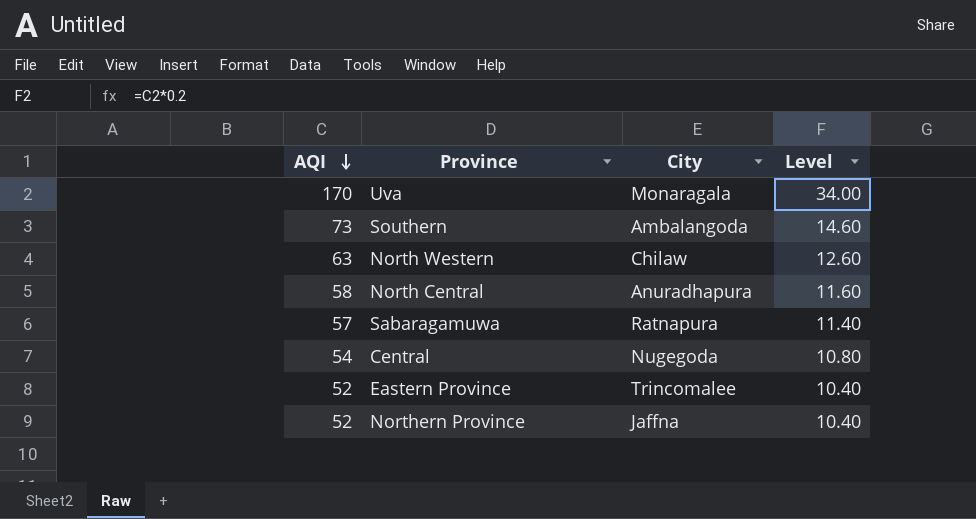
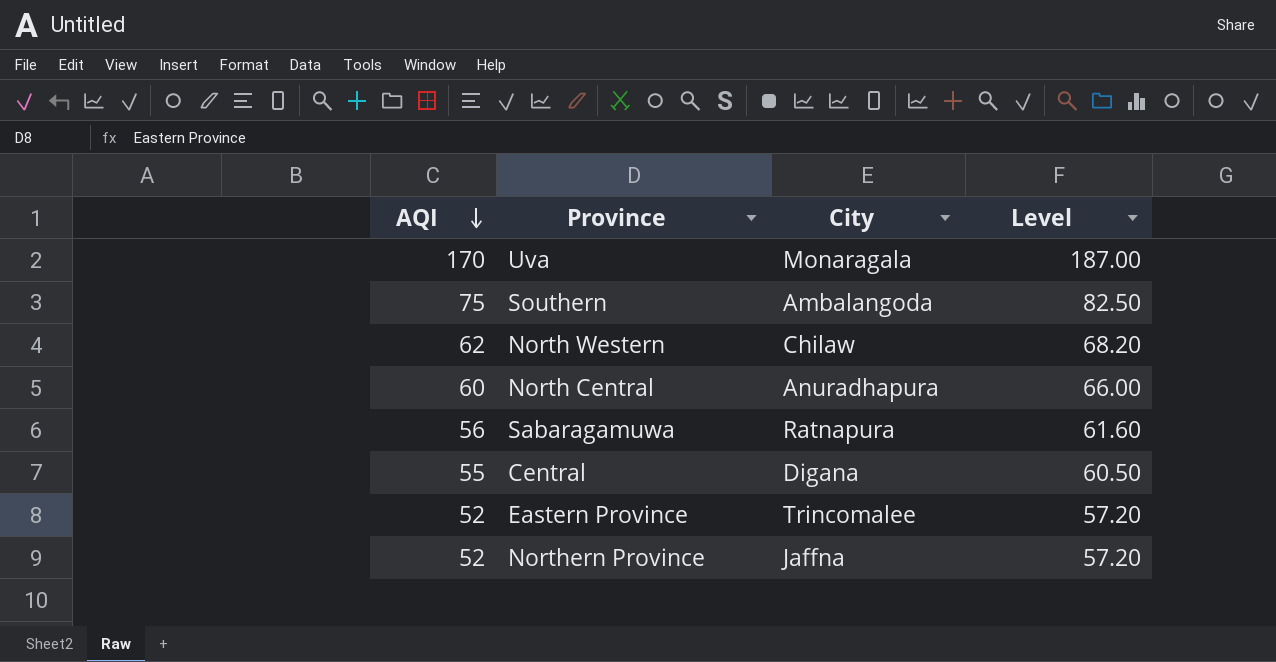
column Level | formula: [AQI] * 0.2 -> [AQI] * 1.1
Southern | AQI: 73 -> 75
North Western | AQI: 63 -> 62
North Central | AQI: 58 -> 60
Sabaragamuwa | AQI: 57 -> 56
Central | AQI: 54 -> 55
Central | City: Nugegoda -> Digana

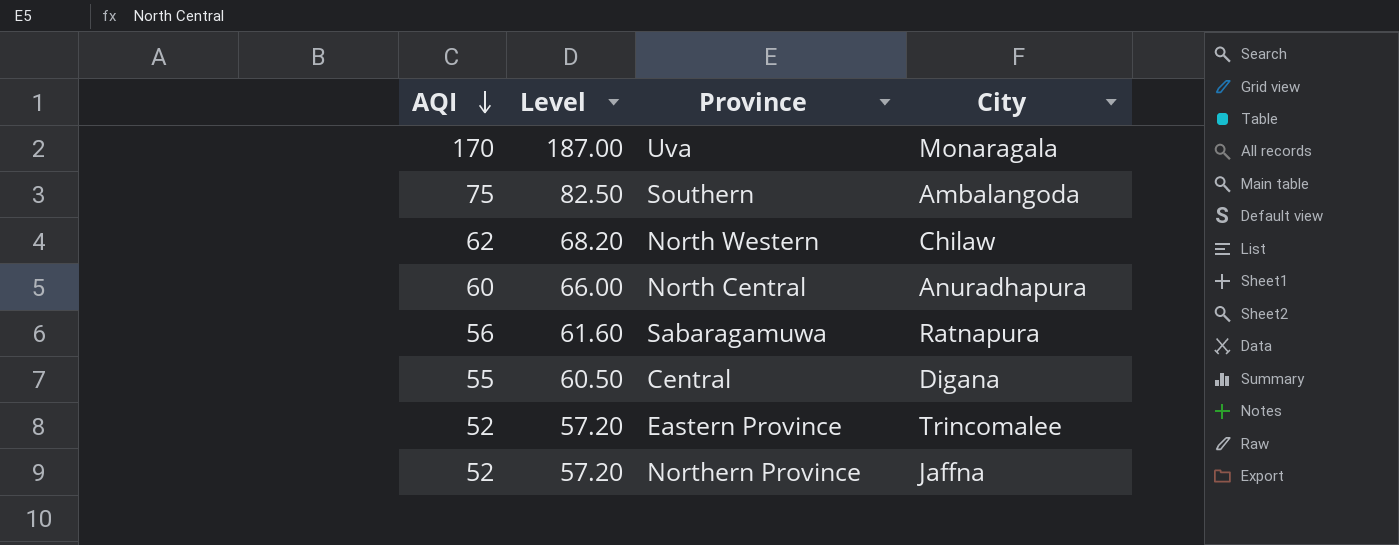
column Level | position: 4 -> 2

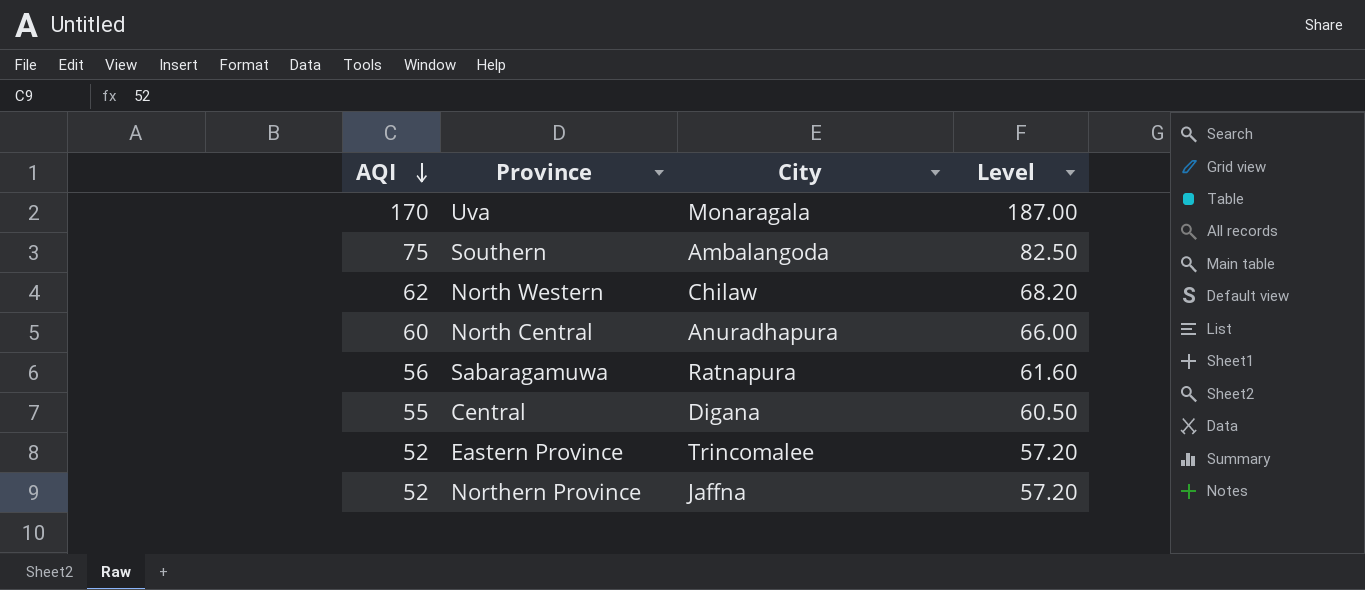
column Level | position: 2 -> 4

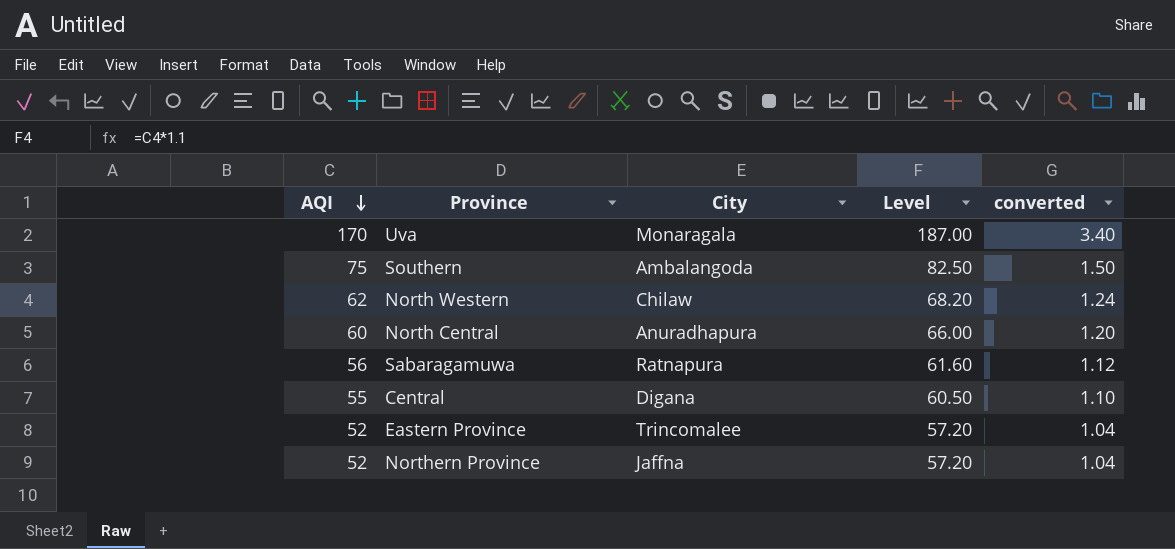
column converted | formula: none -> [AQI] * 0.02

